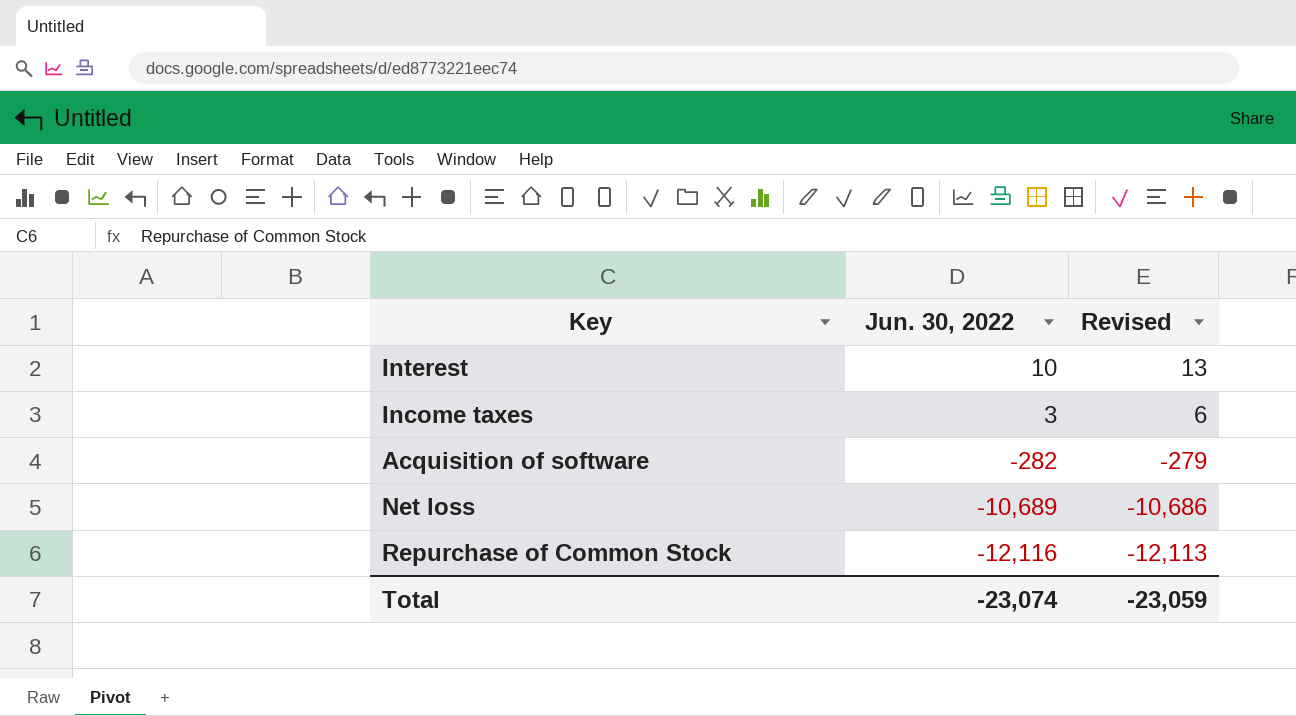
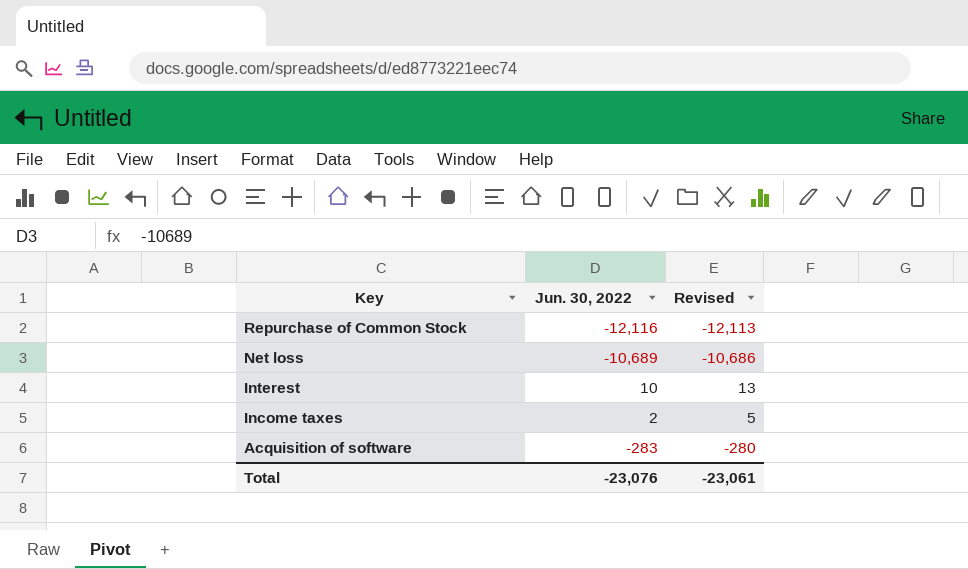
row order: Jun. 30, 2022 descending -> Key descending
Income taxes | Jun. 30, 2022: 3 -> 2
Income taxes | Revised: 6 -> 5
Acquisition of software | Jun. 30, 2022: -282 -> -283
Acquisition of software | Revised: -279 -> -280
Total | Jun. 30, 2022: -23,074 -> -23,076
Total | Revised: -23,059 -> -23,061

